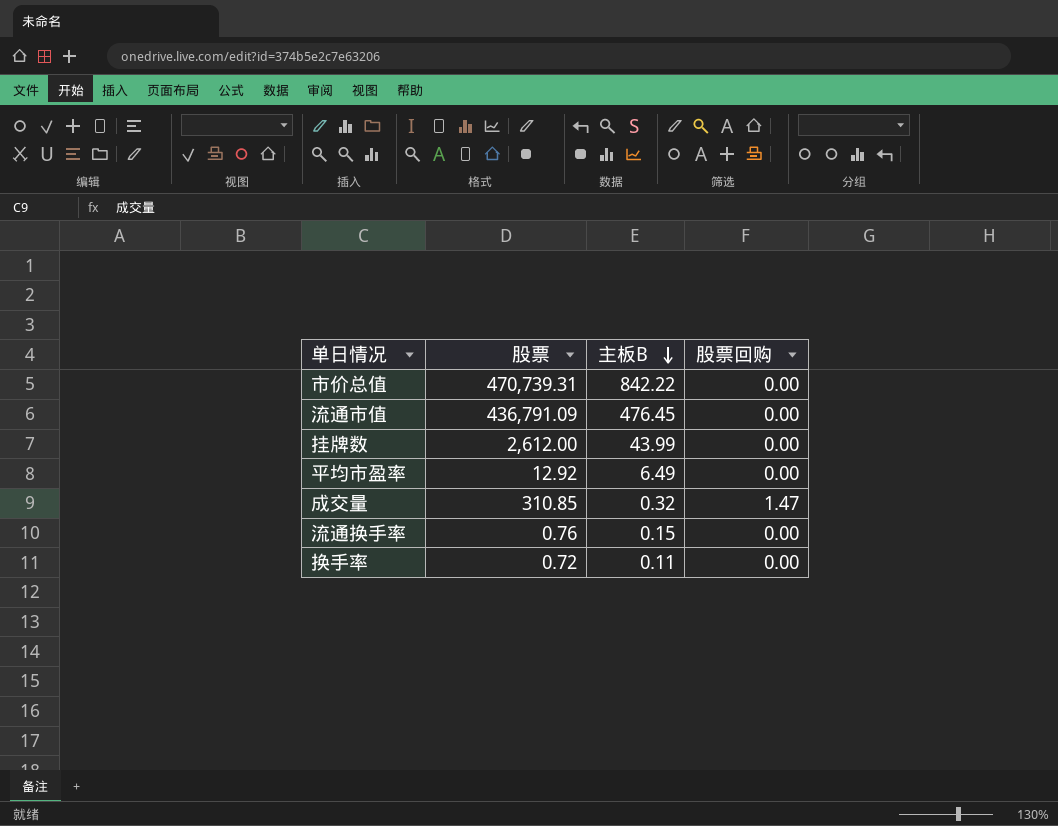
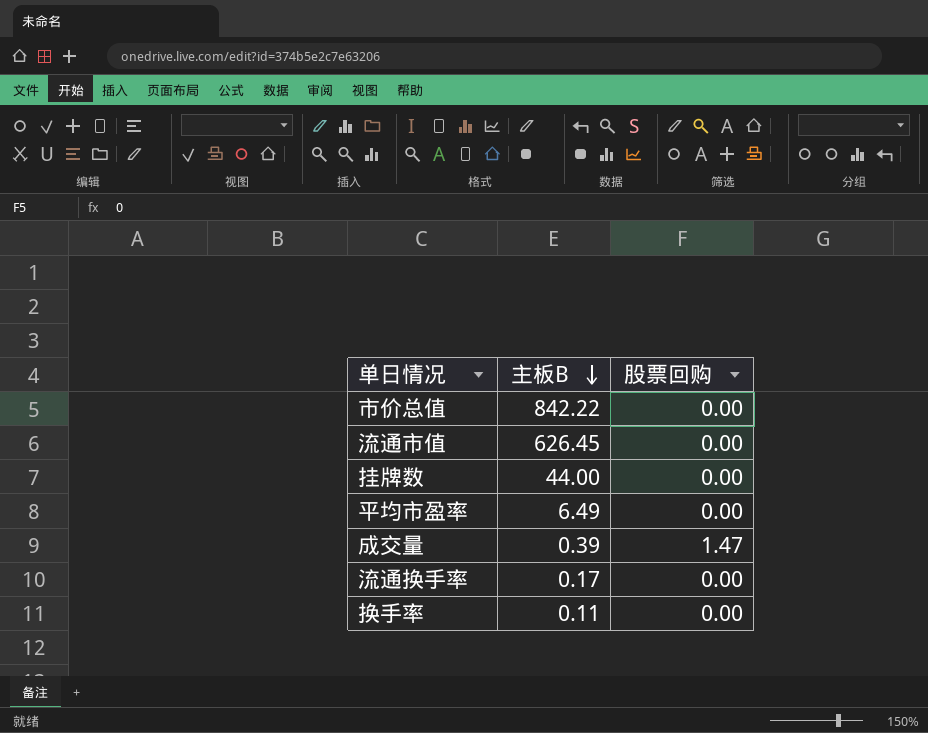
column 股票 | position: 2 -> none
流通市值 | 主板B: 476.45 -> 626.45
挂牌数 | 主板B: 43.99 -> 44.00
成交量 | 主板B: 0.32 -> 0.39
流通换手率 | 主板B: 0.15 -> 0.17

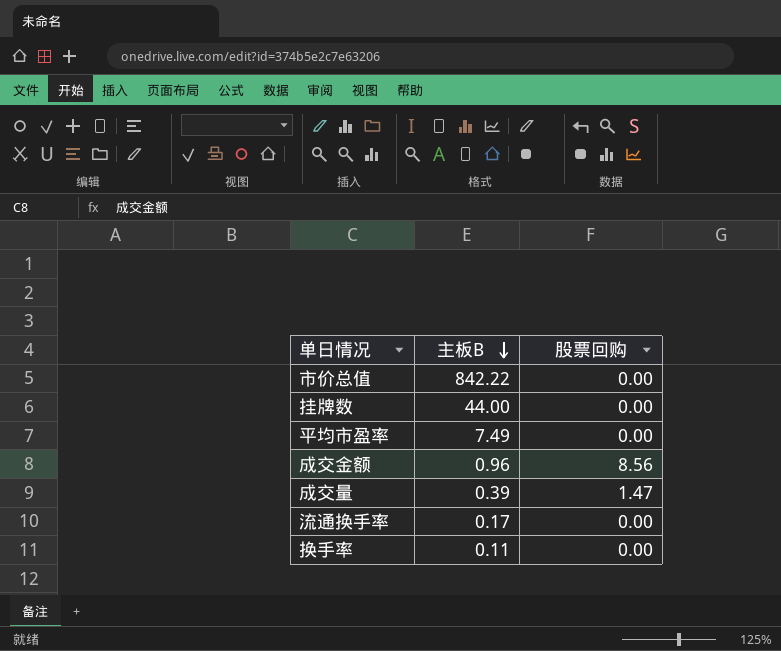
row 流通市值: 626.45 | 0.00 -> none
平均市盈率 | 主板B: 6.49 -> 7.49
row 成交金额: none -> 0.96 | 8.56

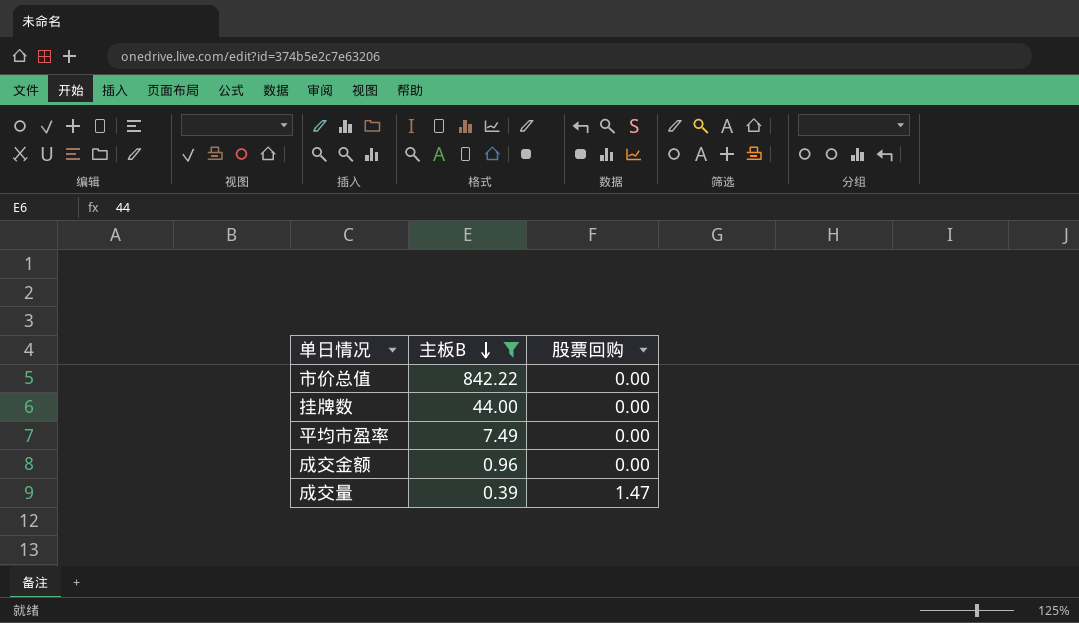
filter: none -> 主板B >= 0.39
成交金额 | 股票回购: 8.56 -> 0.00

